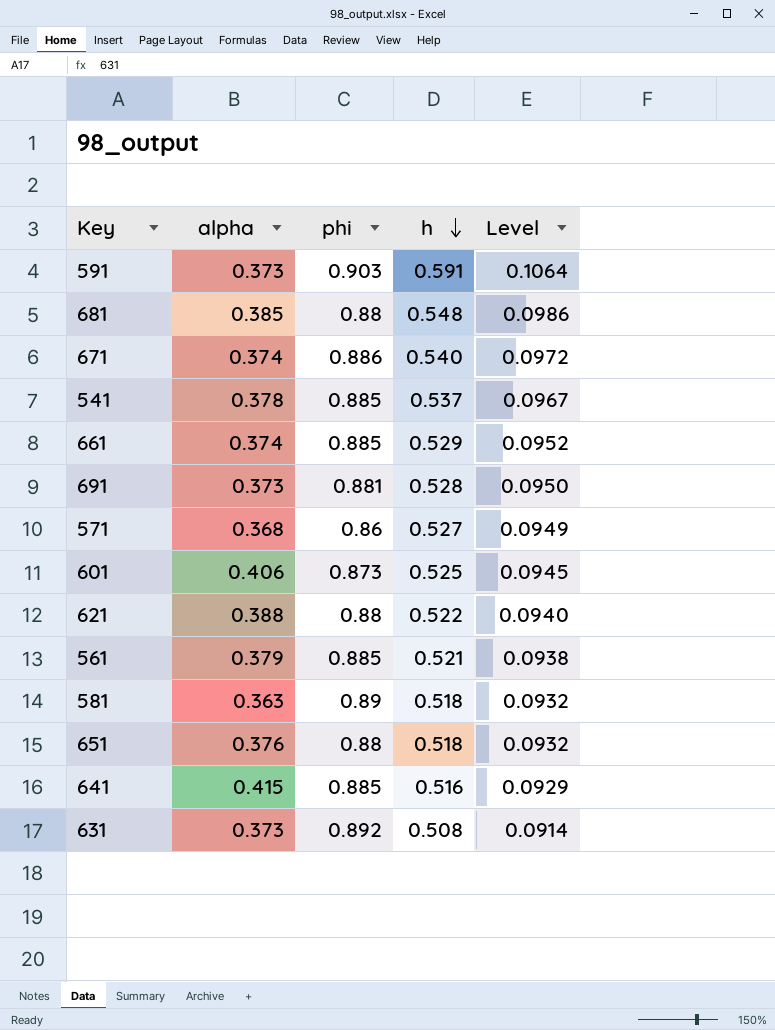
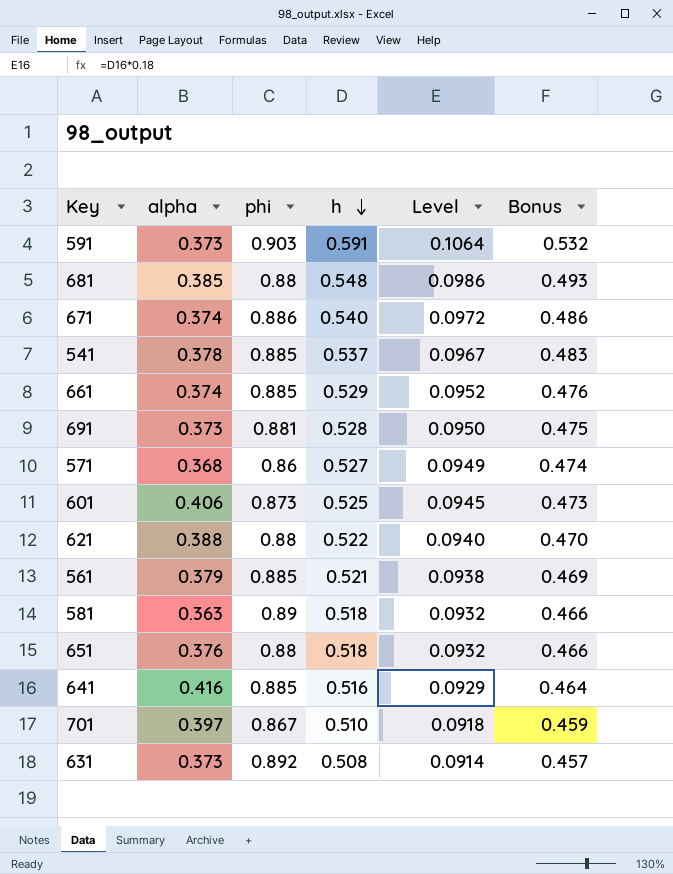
column Bonus | formula: none -> [h] * 0.9
641 | alpha: 0.415 -> 0.416
row 701: none -> 0.397 | 0.867 | 0.510 | 0.0918 | 0.459

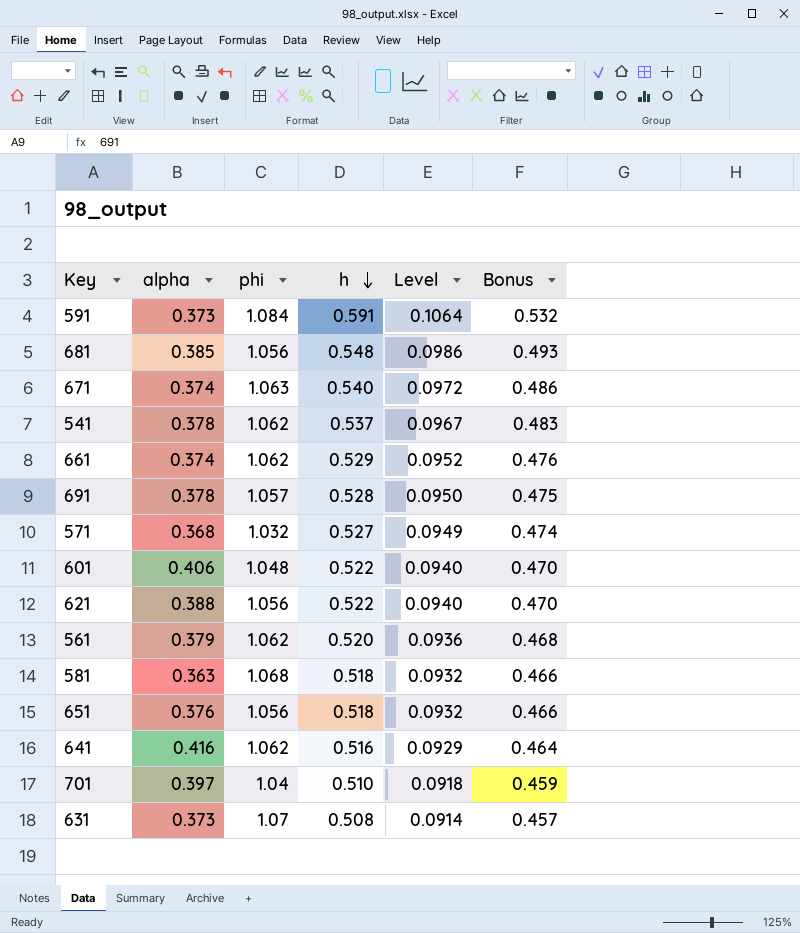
591 | phi: 0.903 -> 1.084
681 | phi: 0.88 -> 1.056
671 | phi: 0.886 -> 1.063
541 | phi: 0.885 -> 1.062
661 | phi: 0.885 -> 1.062
691 | alpha: 0.373 -> 0.378
691 | phi: 0.881 -> 1.057
571 | phi: 0.86 -> 1.032
601 | phi: 0.873 -> 1.048
601 | h: 0.525 -> 0.522
601 | Level: 0.0945 -> 0.0940
601 | Bonus: 0.473 -> 0.470
621 | phi: 0.88 -> 1.056
561 | phi: 0.885 -> 1.062
561 | h: 0.521 -> 0.520
561 | Level: 0.0938 -> 0.0936
561 | Bonus: 0.469 -> 0.468
581 | phi: 0.89 -> 1.068
651 | phi: 0.88 -> 1.056
641 | phi: 0.885 -> 1.062
701 | phi: 0.867 -> 1.04
631 | phi: 0.892 -> 1.07

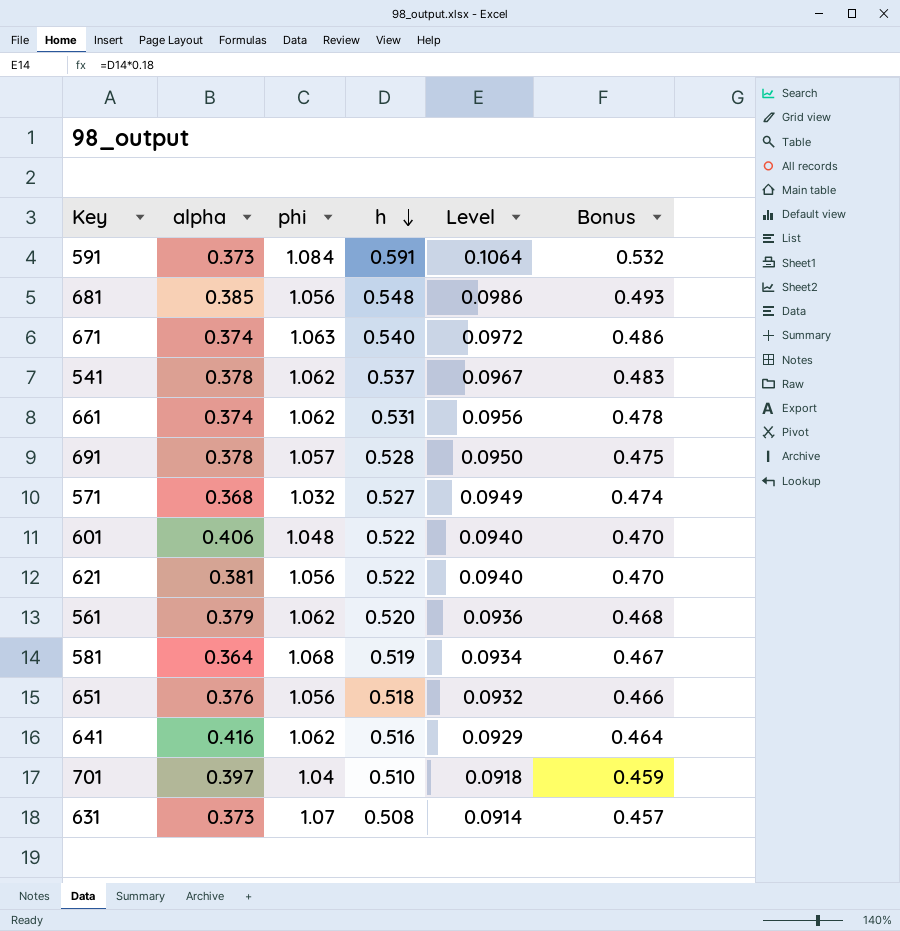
661 | h: 0.529 -> 0.531
661 | Level: 0.0952 -> 0.0956
661 | Bonus: 0.476 -> 0.478
621 | alpha: 0.388 -> 0.381
581 | alpha: 0.363 -> 0.364
581 | h: 0.518 -> 0.519
581 | Level: 0.0932 -> 0.0934
581 | Bonus: 0.466 -> 0.467

